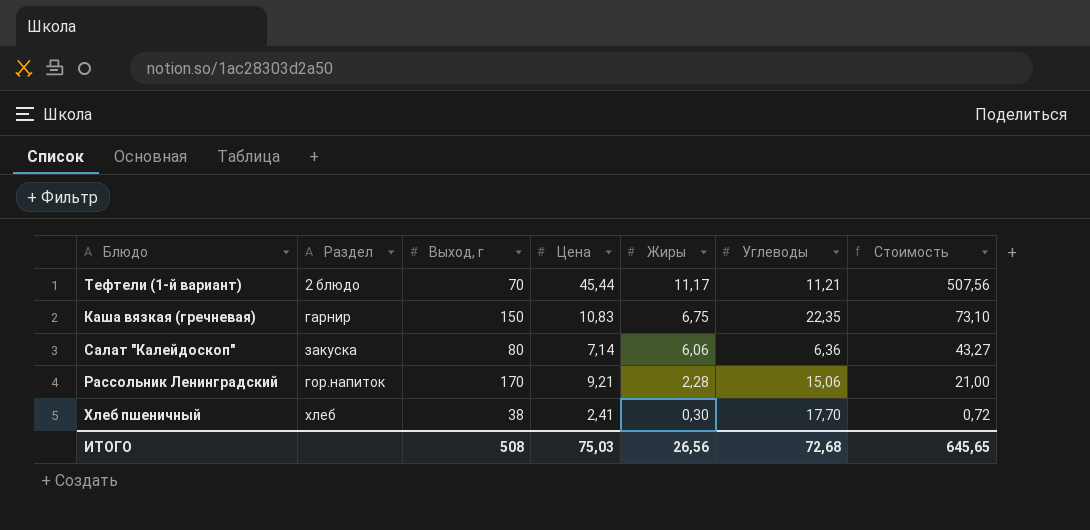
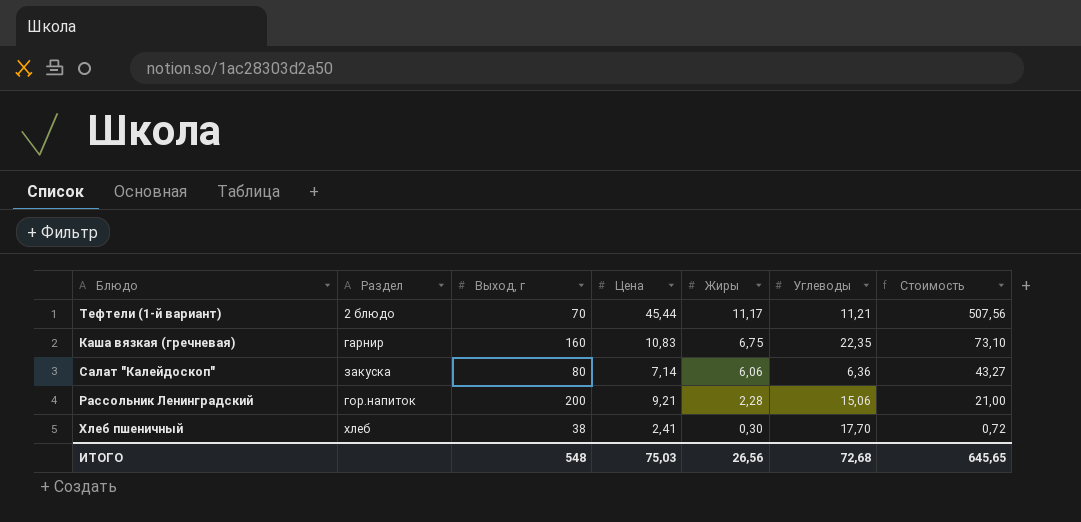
Каша вязкая (гречневая) | Выход, г: 150 -> 160
Рассольник Ленинградский | Выход, г: 170 -> 200
ИТОГО | Выход, г: 508 -> 548

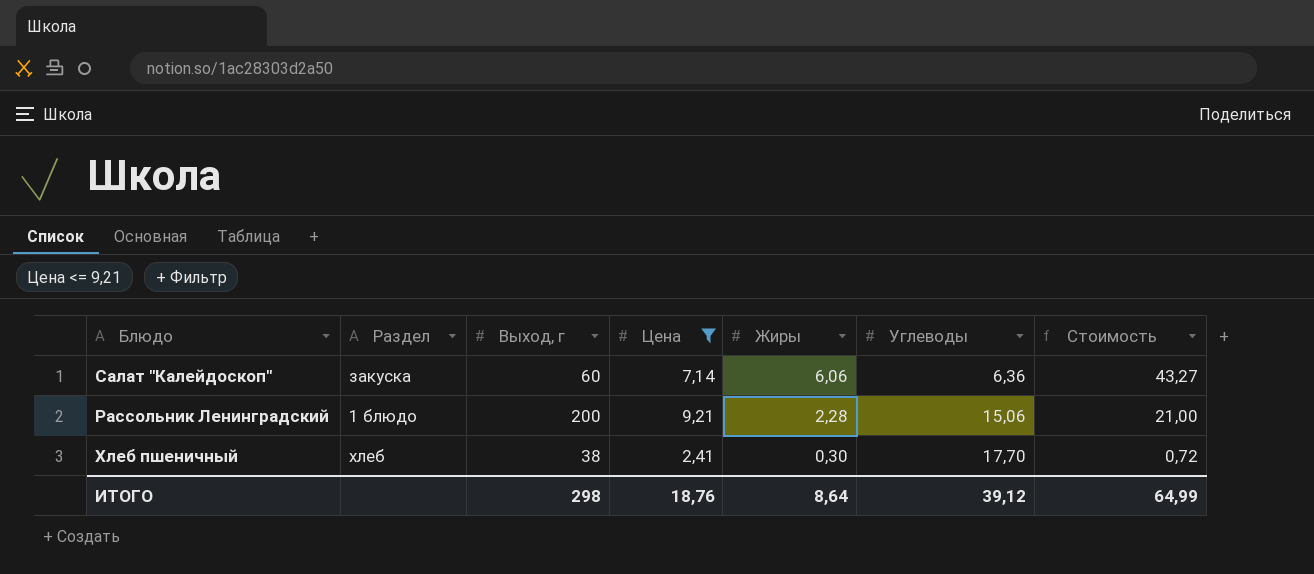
filter: none -> Цена <= 9,21
Салат "Калейдоскоп" | Выход, г: 80 -> 60
Рассольник Ленинградский | Раздел: гор.напиток -> 1 блюдо
ИТОГО | Выход, г: 548 -> 298
ИТОГО | Цена: 75,03 -> 18,76
ИТОГО | Жиры: 26,56 -> 8,64
ИТОГО | Углеводы: 72,68 -> 39,12
ИТОГО | Стоимость: 645,65 -> 64,99

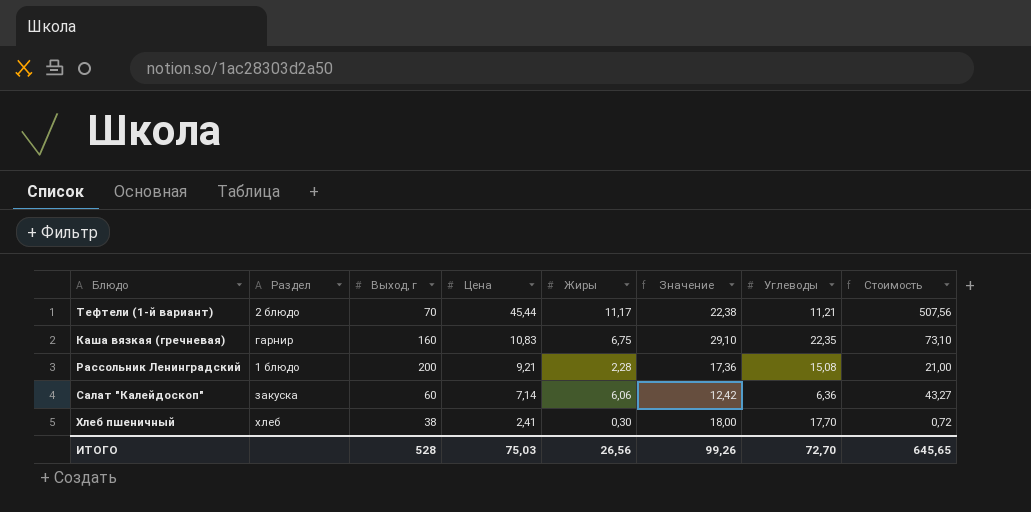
filter: Цена <= 9,21 -> none
row order: Жиры descending -> Цена descending
column Значение | formula: none -> [Жиры] + [Углеводы]
Рассольник Ленинградский | Углеводы: 15,06 -> 15,08
ИТОГО | Выход, г: 298 -> 528
ИТОГО | Цена: 18,76 -> 75,03
ИТОГО | Жиры: 8,64 -> 26,56
ИТОГО | Углеводы: 39,12 -> 72,70
ИТОГО | Стоимость: 64,99 -> 645,65

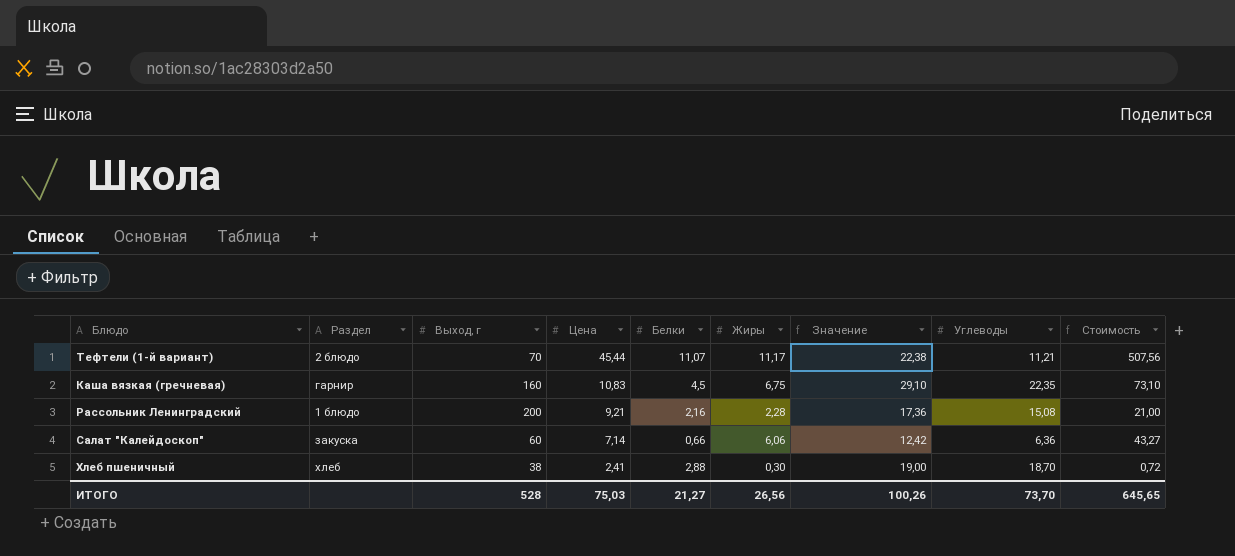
column Белки | position: none -> 5
Хлеб пшеничный | Значение: 18,00 -> 19,00
Хлеб пшеничный | Углеводы: 17,70 -> 18,70
ИТОГО | Значение: 99,26 -> 100,26
ИТОГО | Углеводы: 72,70 -> 73,70

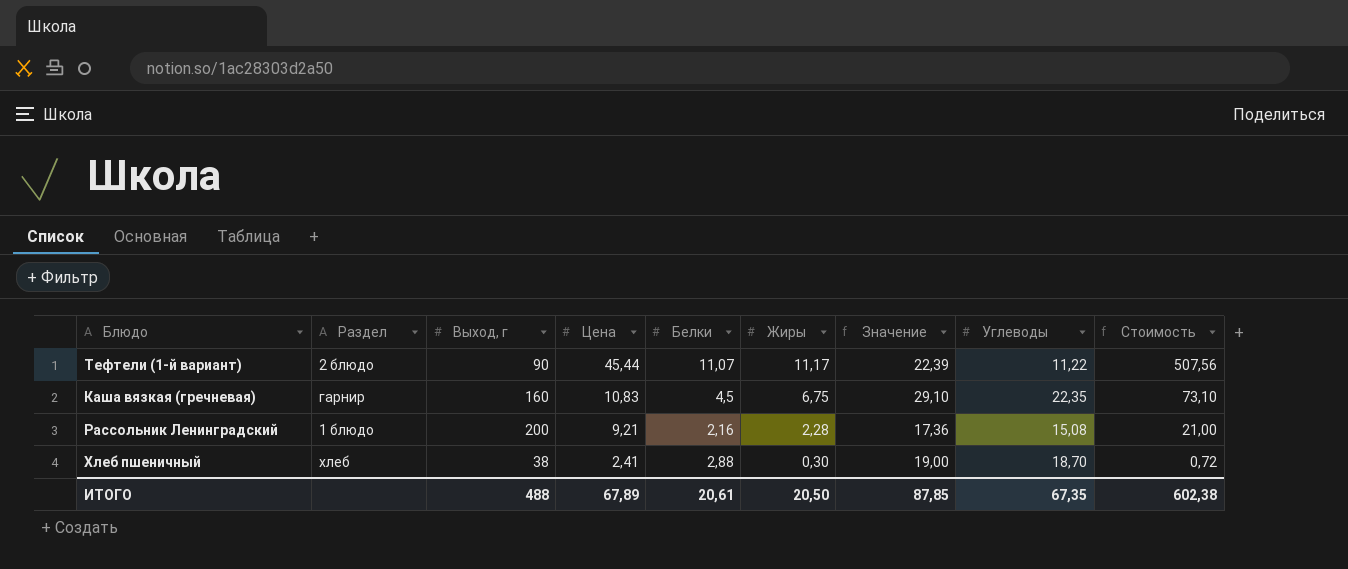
row Салат "Калейдоскоп": закуска | 60 | 7,14 | 0,66 | 6,06 | 12,42 | 6,36 | 43,27 -> none
Тефтели (1-й вариант) | Выход, г: 70 -> 90
Тефтели (1-й вариант) | Значение: 22,38 -> 22,39
Тефтели (1-й вариант) | Углеводы: 11,21 -> 11,22
ИТОГО | Выход, г: 528 -> 488
ИТОГО | Цена: 75,03 -> 67,89
ИТОГО | Белки: 21,27 -> 20,61
ИТОГО | Жиры: 26,56 -> 20,50
ИТОГО | Значение: 100,26 -> 87,85
ИТОГО | Углеводы: 73,70 -> 67,35
ИТОГО | Стоимость: 645,65 -> 602,38

